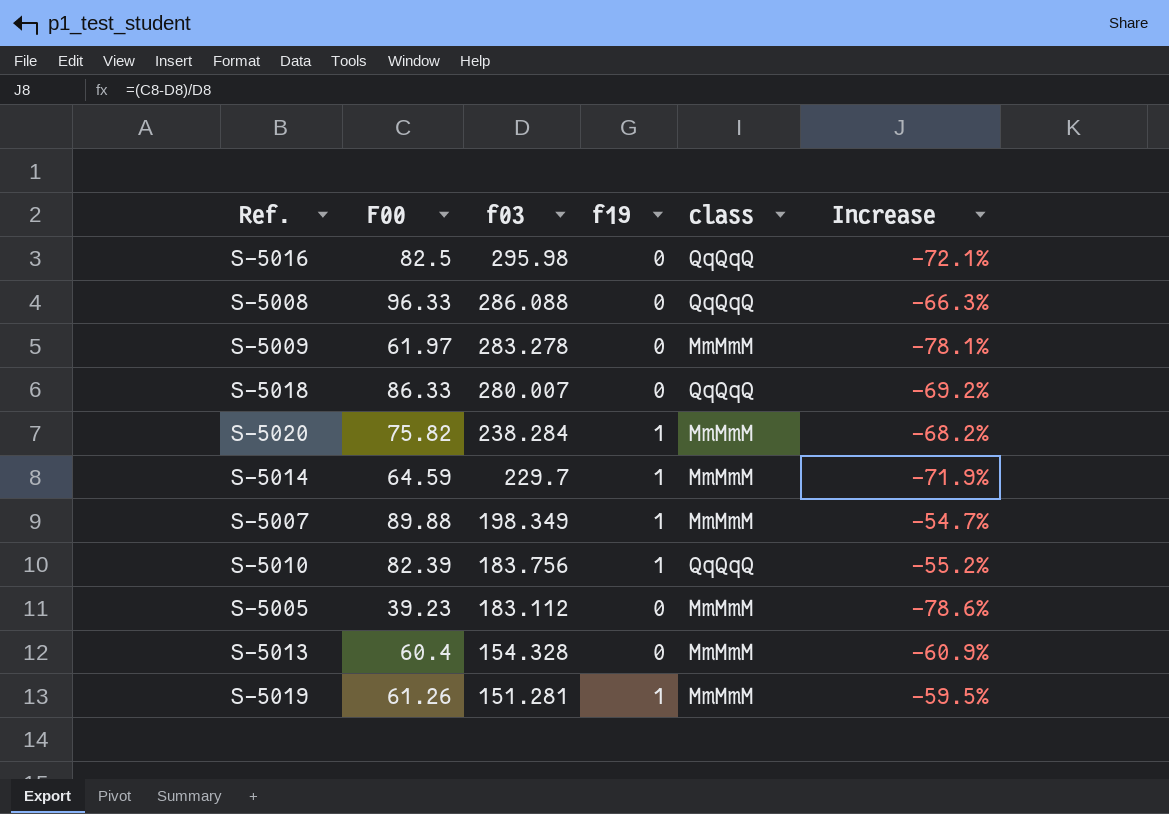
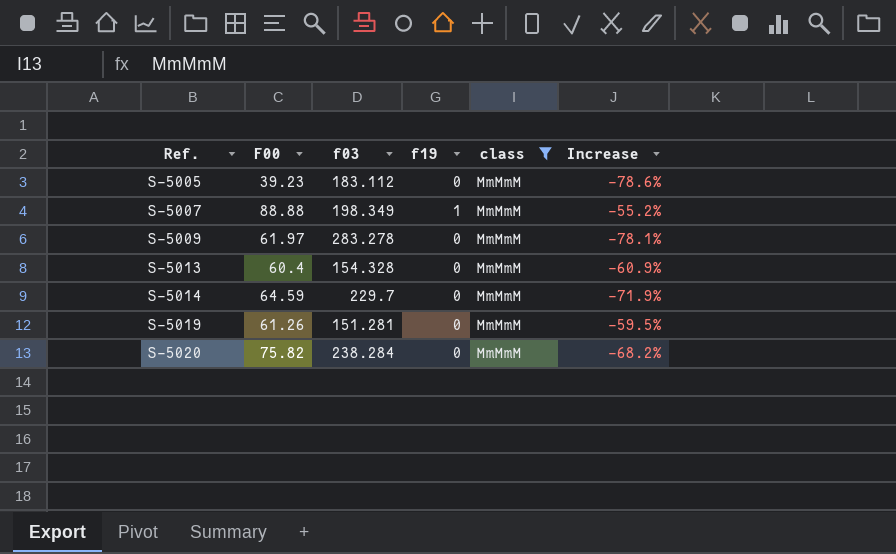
filter: none -> class = MmMmM
row order: f03 descending -> Ref. ascending
S-5007 | F00: 89.88 -> 88.88
S-5007 | Increase: -54.7% -> -55.2%
S-5014 | f19: 1 -> 0
S-5019 | f19: 1 -> 0
S-5020 | f19: 1 -> 0

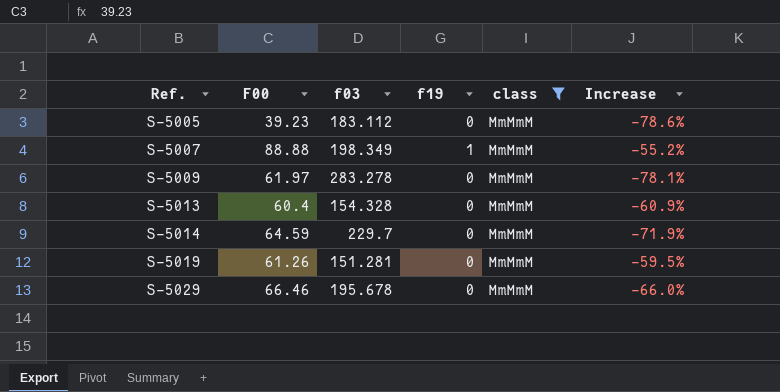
row S-5020: 75.82 | 238.284 | 0 | MmMmM | -68.2% -> none
row S-5029: none -> 66.46 | 195.678 | 0 | MmMmM | -66.0%

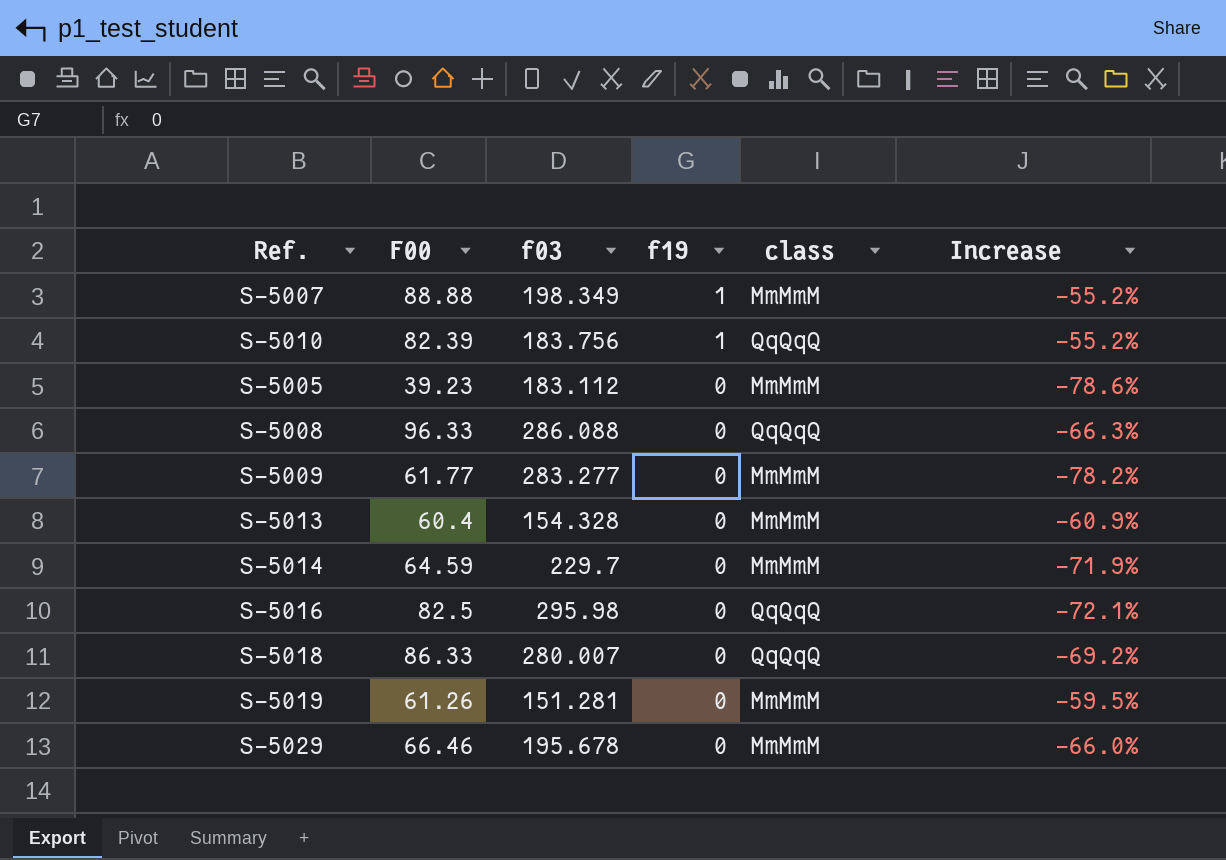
filter: class = MmMmM -> none
row order: Ref. ascending -> f19 descending
S-5009 | F00: 61.97 -> 61.77
S-5009 | f03: 283.278 -> 283.277
S-5009 | Increase: -78.1% -> -78.2%

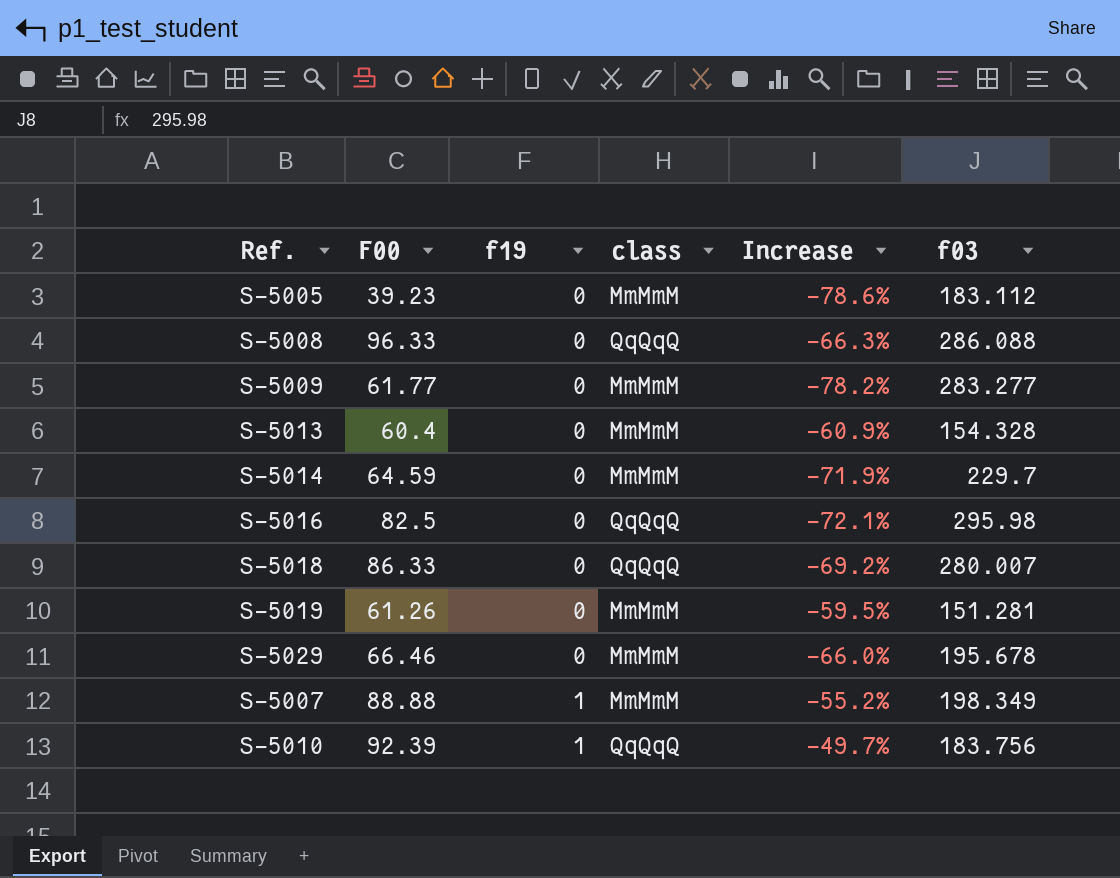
row order: f19 descending -> f19 ascending
column f03 | position: 3 -> 6
S-5010 | F00: 82.39 -> 92.39
S-5010 | Increase: -55.2% -> -49.7%

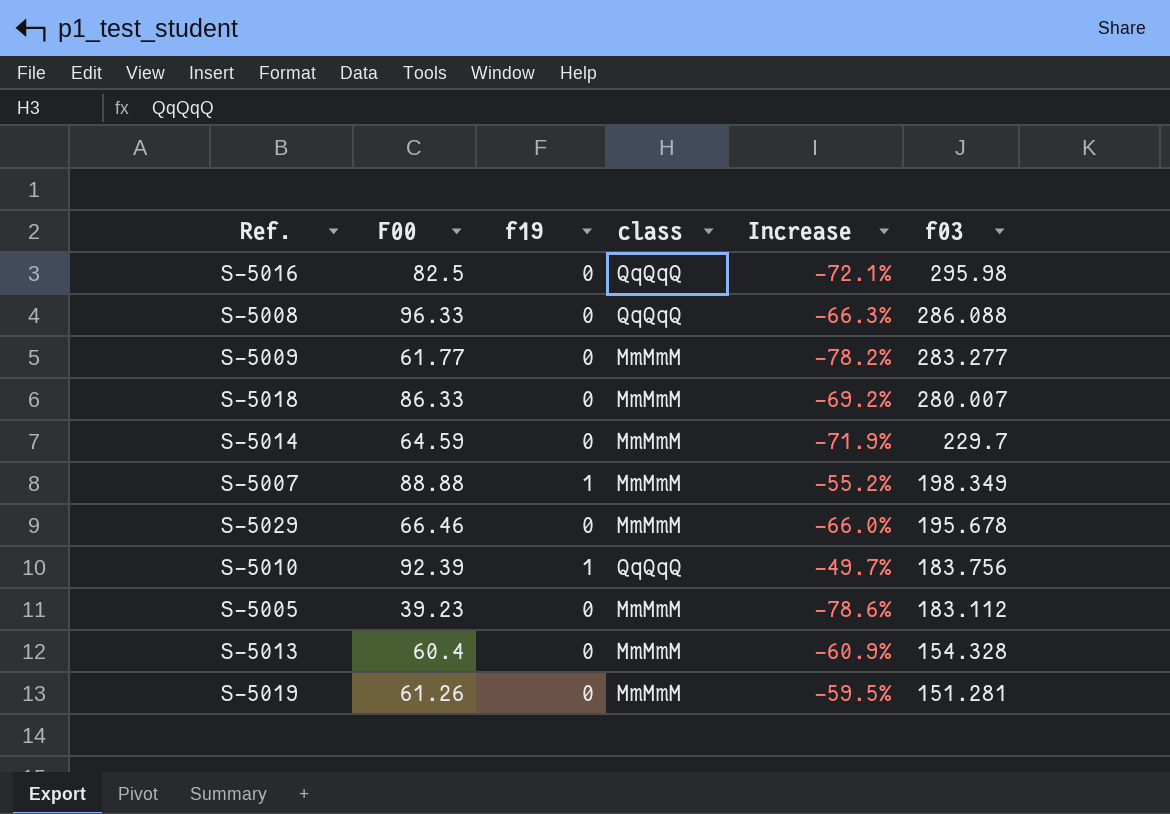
row order: f19 ascending -> f03 descending
S-5018 | class: QqQqQ -> MmMmM

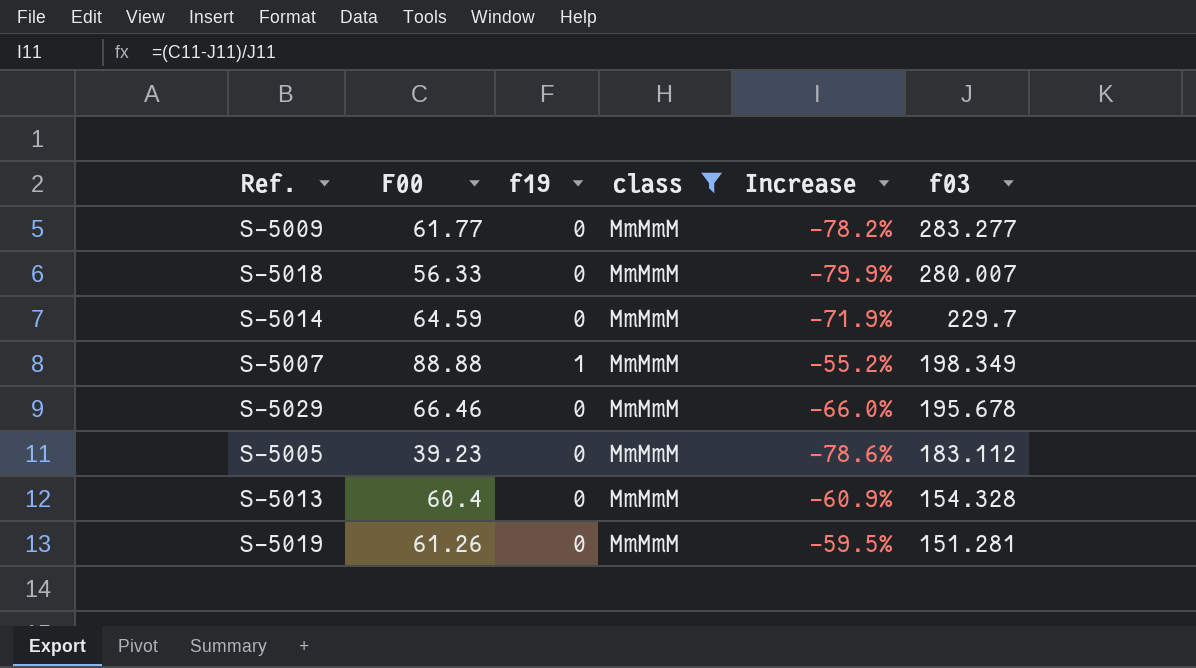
filter: none -> class = MmMmM
S-5018 | F00: 86.33 -> 56.33
S-5018 | Increase: -69.2% -> -79.9%

